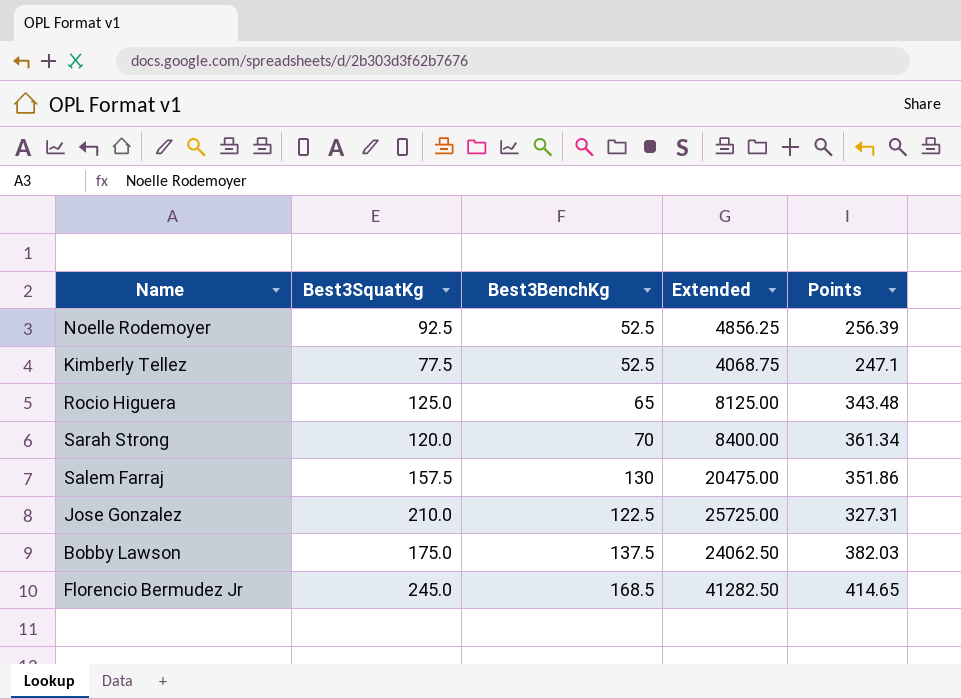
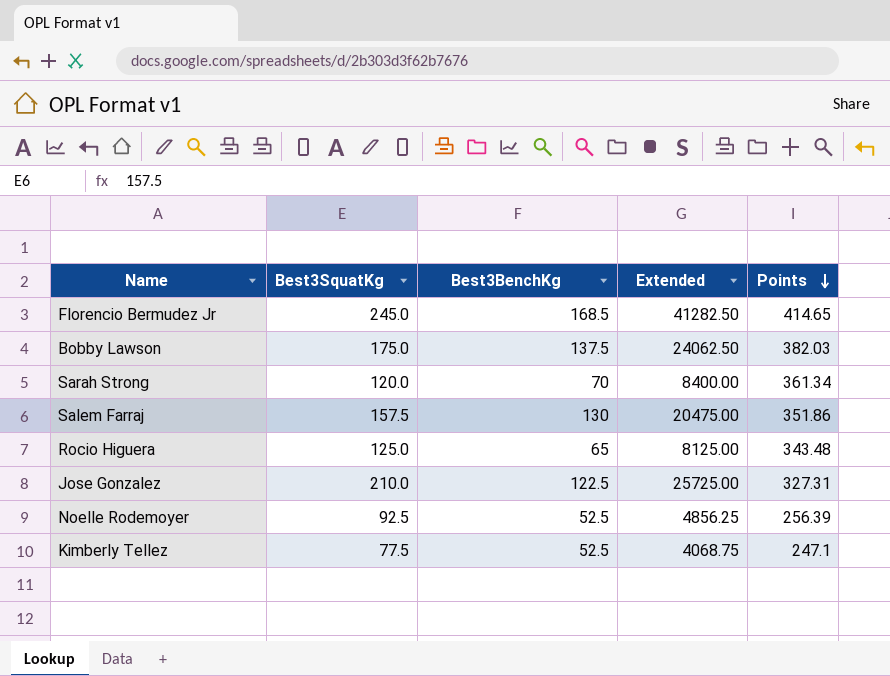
row order: none -> Points descending

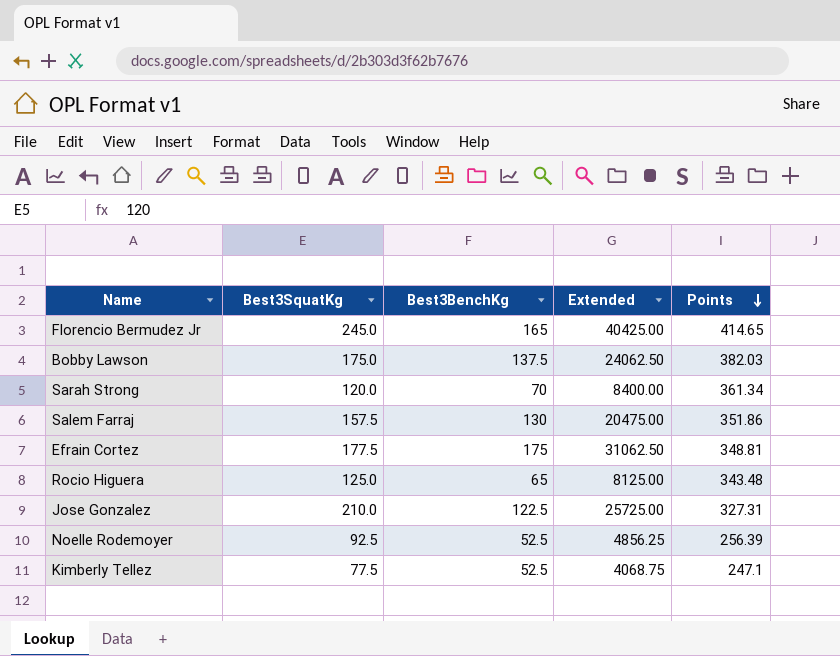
Florencio Bermudez Jr | Best3BenchKg: 168.5 -> 165
Florencio Bermudez Jr | Extended: 41282.50 -> 40425.00
row Efrain Cortez: none -> 177.5 | 175 | 31062.50 | 348.81

